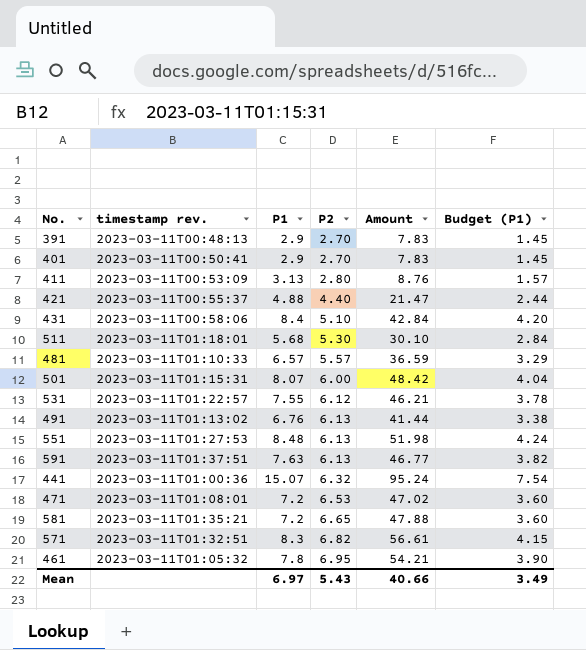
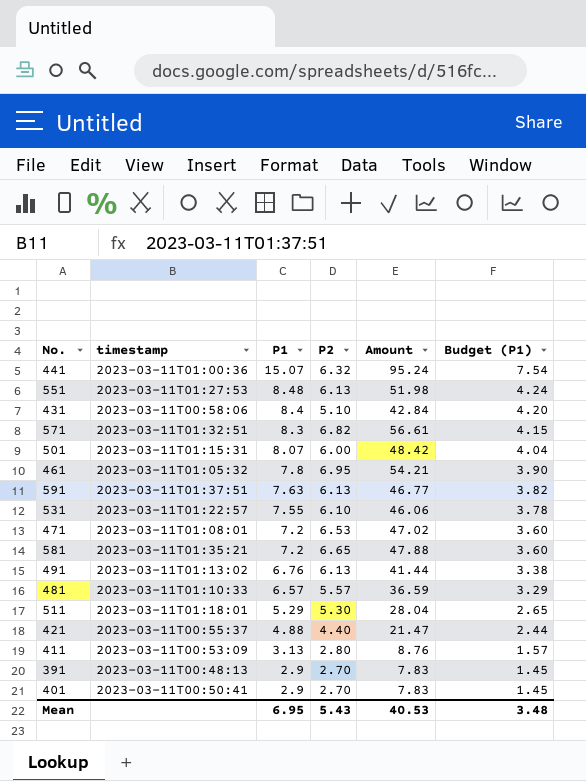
row order: P2 ascending -> P1 descending
column name: timestamp rev. -> timestamp
531 | P2: 6.12 -> 6.10
531 | Amount: 46.21 -> 46.06
511 | P1: 5.68 -> 5.29
511 | Amount: 30.10 -> 28.04
511 | Budget (P1): 2.84 -> 2.65
Mean | P1: 6.97 -> 6.95
Mean | Amount: 40.66 -> 40.53
Mean | Budget (P1): 3.49 -> 3.48

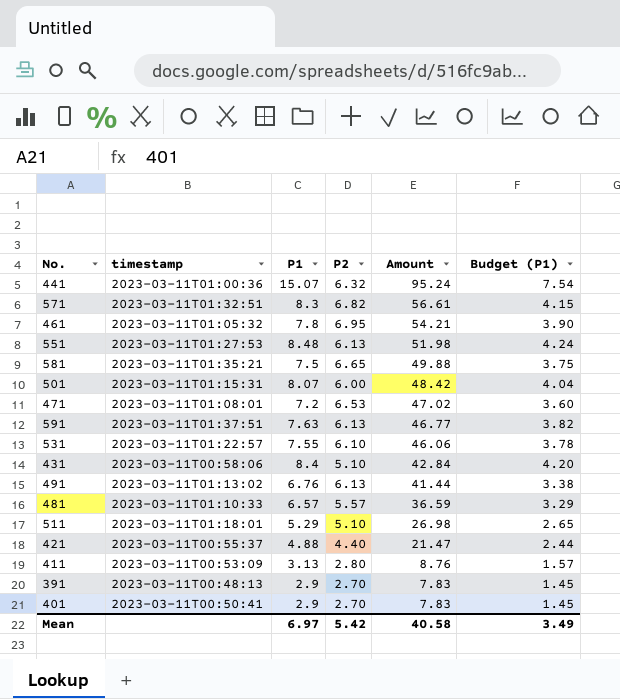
row order: P1 descending -> Amount descending
581 | P1: 7.2 -> 7.5
581 | Amount: 47.88 -> 49.88
581 | Budget (P1): 3.60 -> 3.75
511 | P2: 5.30 -> 5.10
511 | Amount: 28.04 -> 26.98
Mean | P1: 6.95 -> 6.97
Mean | P2: 5.43 -> 5.42
Mean | Amount: 40.53 -> 40.58
Mean | Budget (P1): 3.48 -> 3.49

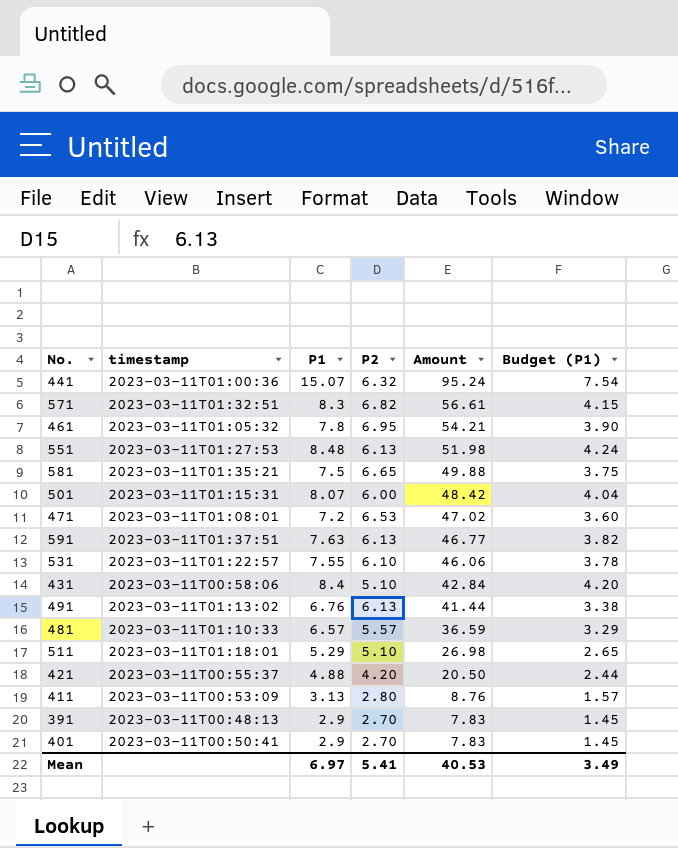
421 | P2: 4.40 -> 4.20
421 | Amount: 21.47 -> 20.50
Mean | P2: 5.42 -> 5.41
Mean | Amount: 40.58 -> 40.53

